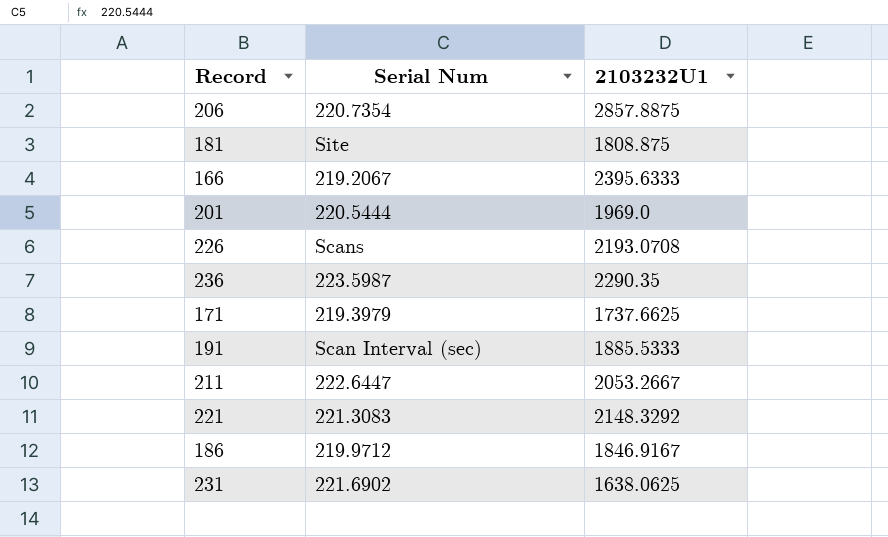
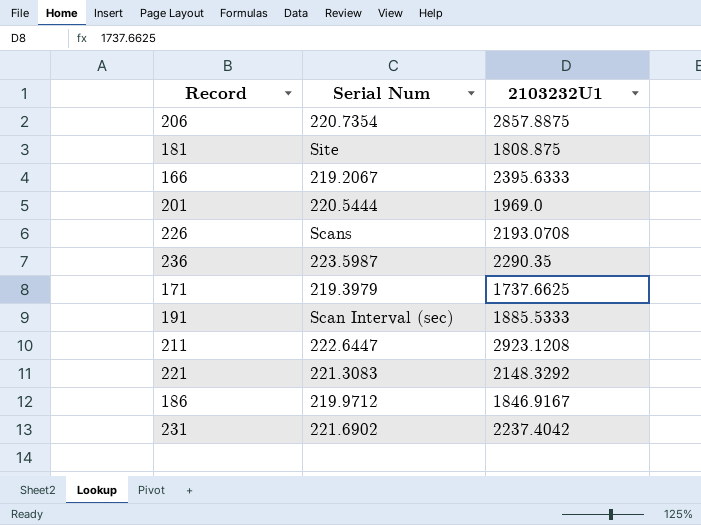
211 | 2103232U1: 2053.2667 -> 2923.1208
231 | 2103232U1: 1638.0625 -> 2237.4042

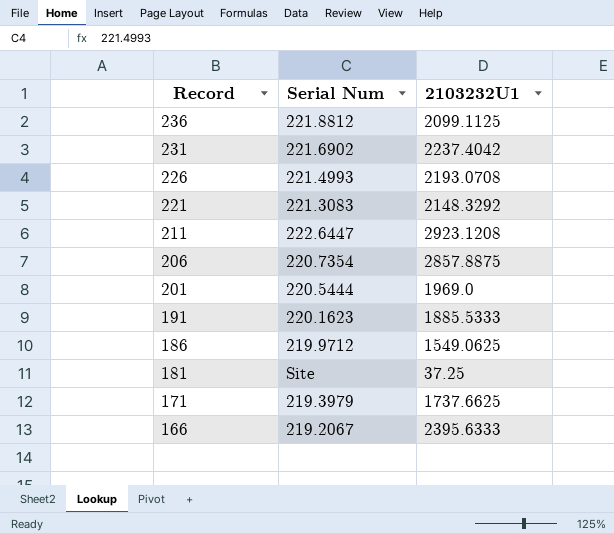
row order: none -> Record descending
236 | Serial Num: 223.5987 -> 221.8812
236 | 2103232U1: 2290.35 -> 2099.1125
226 | Serial Num: Scans -> 221.4993
191 | Serial Num: Scan Interval (sec) -> 220.1623
186 | 2103232U1: 1846.9167 -> 1549.0625
181 | 2103232U1: 1808.875 -> 37.25

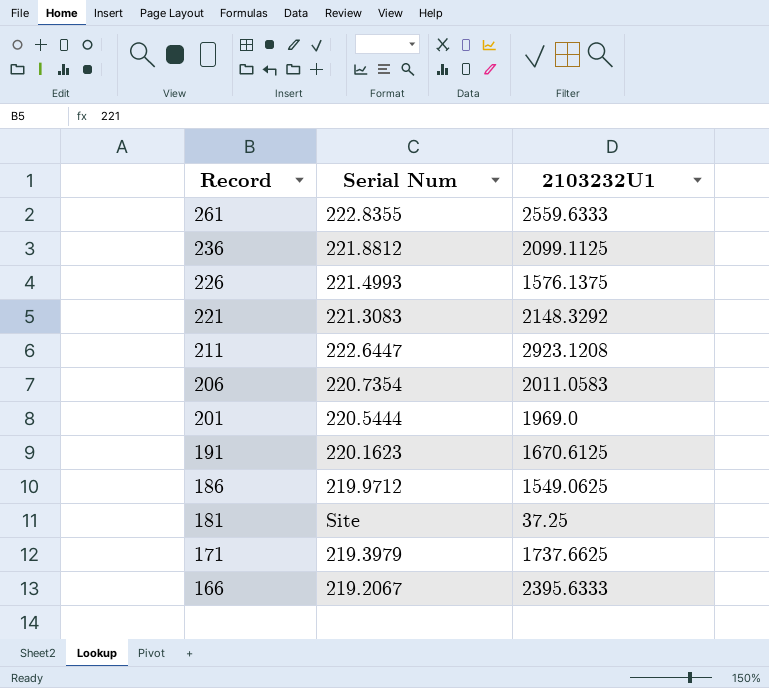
row 231: 221.6902 | 2237.4042 -> none
row 261: none -> 222.8355 | 2559.6333
226 | 2103232U1: 2193.0708 -> 1576.1375
206 | 2103232U1: 2857.8875 -> 2011.0583
191 | 2103232U1: 1885.5333 -> 1670.6125

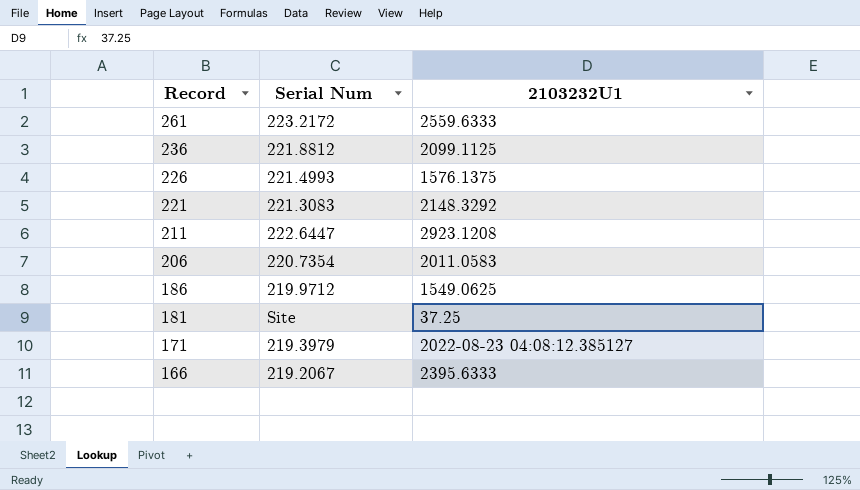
row 201: 220.5444 | 1969.0 -> none
row 191: 220.1623 | 1670.6125 -> none
261 | Serial Num: 222.8355 -> 223.2172
171 | 2103232U1: 1737.6625 -> 2022-08-23 04:08:12.385127

